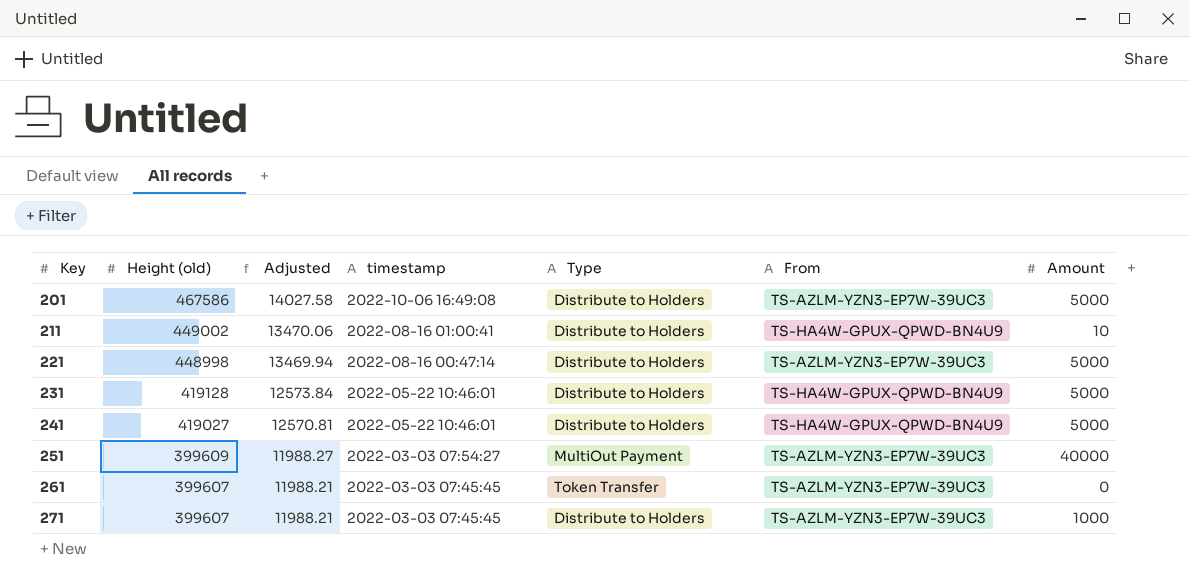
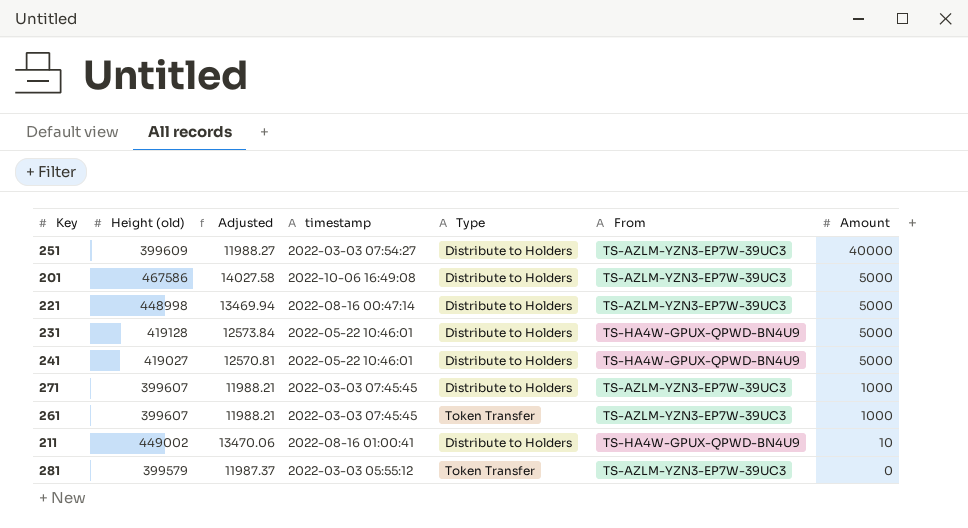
row order: Key ascending -> Amount descending
251 | Type: MultiOut Payment -> Distribute to Holders
261 | Amount: 0 -> 1000
row 281: none -> 399579 | 11987.37 | 2022-03-03 05:55:12 | Token Transfer | TS-AZLM-YZN3-EP7W-39UC3 | 0

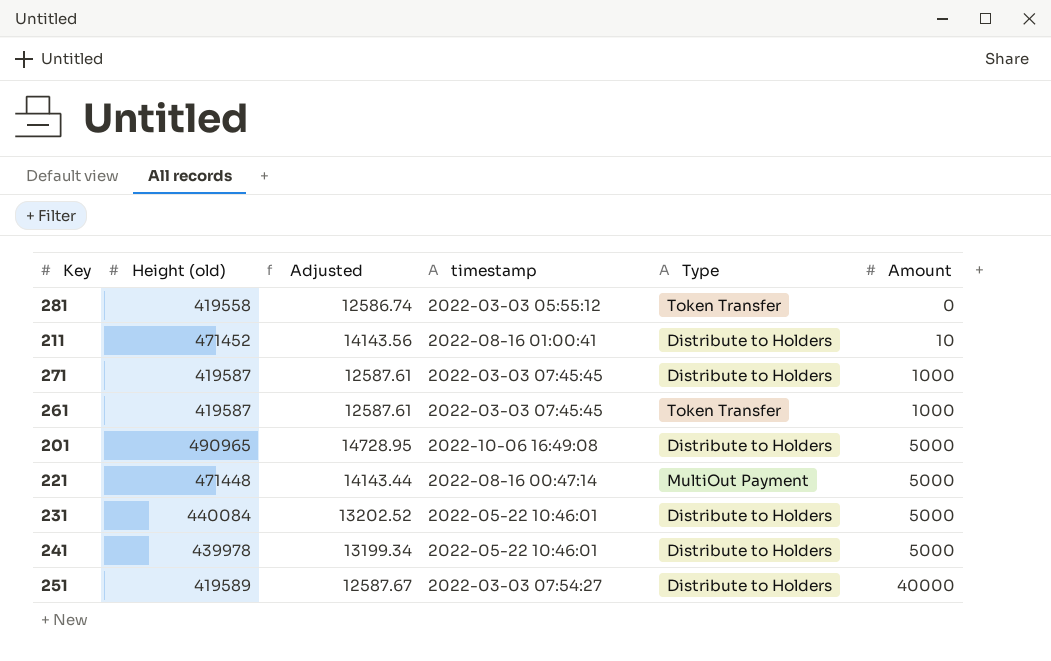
row order: Amount descending -> Amount ascending
column From | position: 6 -> none
281 | Height (old): 399579 -> 419558
281 | Adjusted: 11987.37 -> 12586.74
211 | Height (old): 449002 -> 471452
211 | Adjusted: 13470.06 -> 14143.56
271 | Height (old): 399607 -> 419587
271 | Adjusted: 11988.21 -> 12587.61
261 | Height (old): 399607 -> 419587
261 | Adjusted: 11988.21 -> 12587.61
201 | Height (old): 467586 -> 490965
201 | Adjusted: 14027.58 -> 14728.95
221 | Height (old): 448998 -> 471448
221 | Adjusted: 13469.94 -> 14143.44
221 | Type: Distribute to Holders -> MultiOut Payment
231 | Height (old): 419128 -> 440084
231 | Adjusted: 12573.84 -> 13202.52
241 | Height (old): 419027 -> 439978
241 | Adjusted: 12570.81 -> 13199.34
251 | Height (old): 399609 -> 419589
251 | Adjusted: 11988.27 -> 12587.67

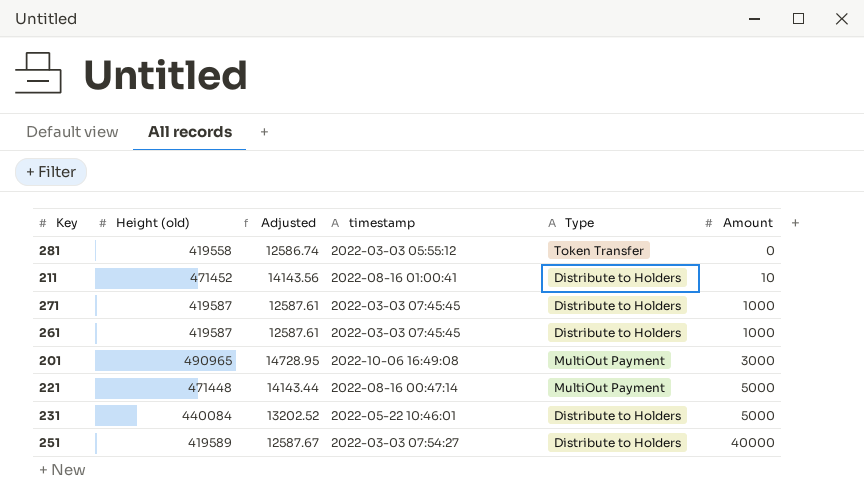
row 241: 439978 | 13199.34 | 2022-05-22 10:46:01 | Distribute to Holders | 5000 -> none
261 | Type: Token Transfer -> Distribute to Holders
201 | Type: Distribute to Holders -> MultiOut Payment
201 | Amount: 5000 -> 3000

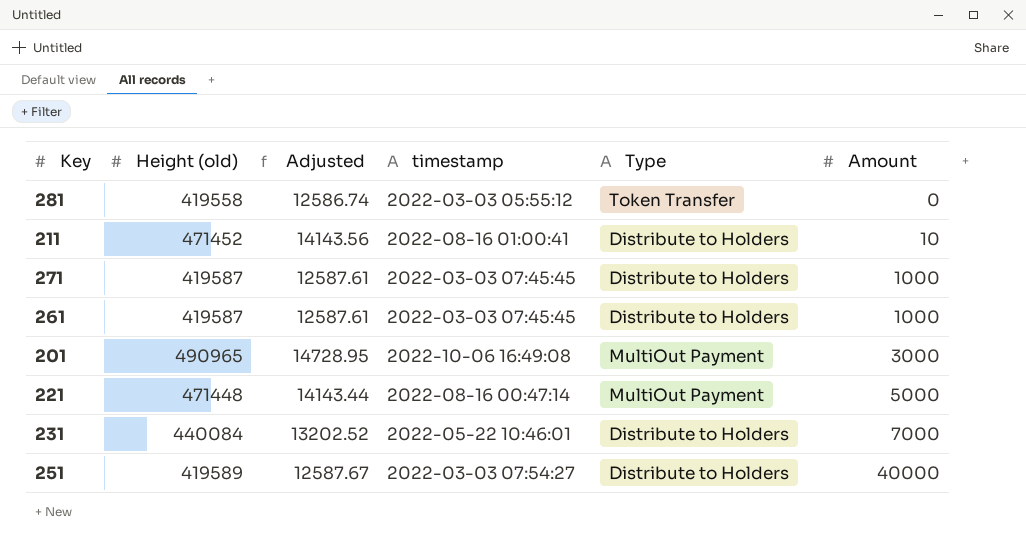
231 | Amount: 5000 -> 7000

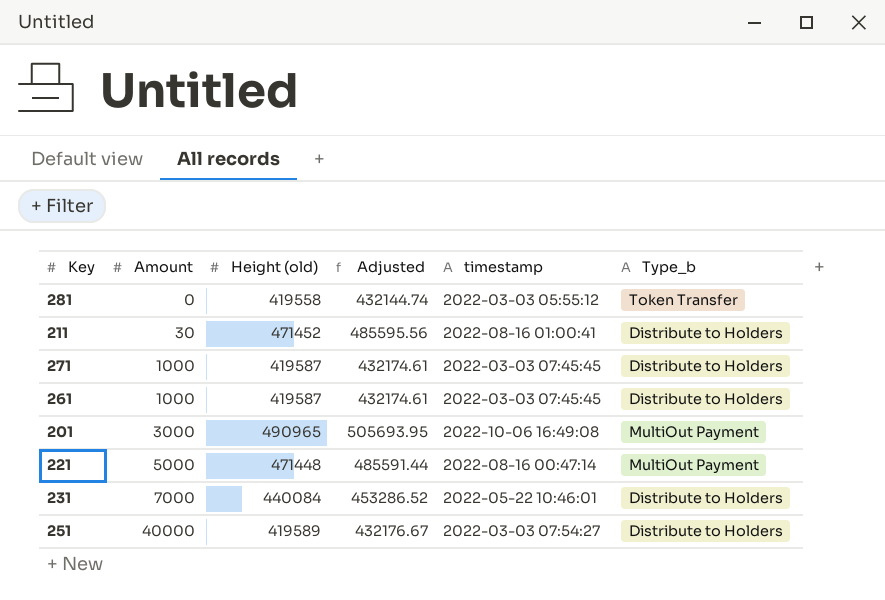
column Amount | position: 6 -> 2
column Adjusted | formula: [Height (old)] * 0.03 -> [Height (old)] * 1.03
column name: Type -> Type_b
211 | Amount: 10 -> 30

